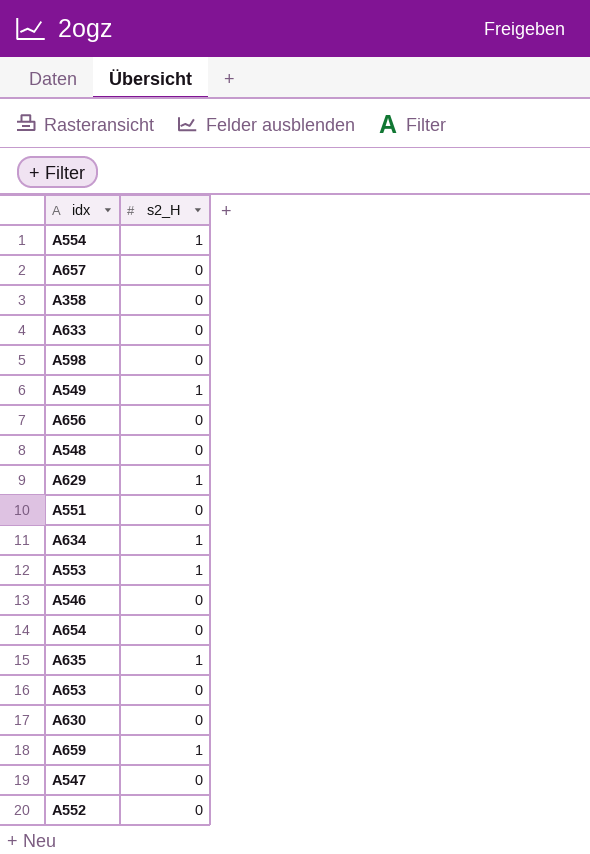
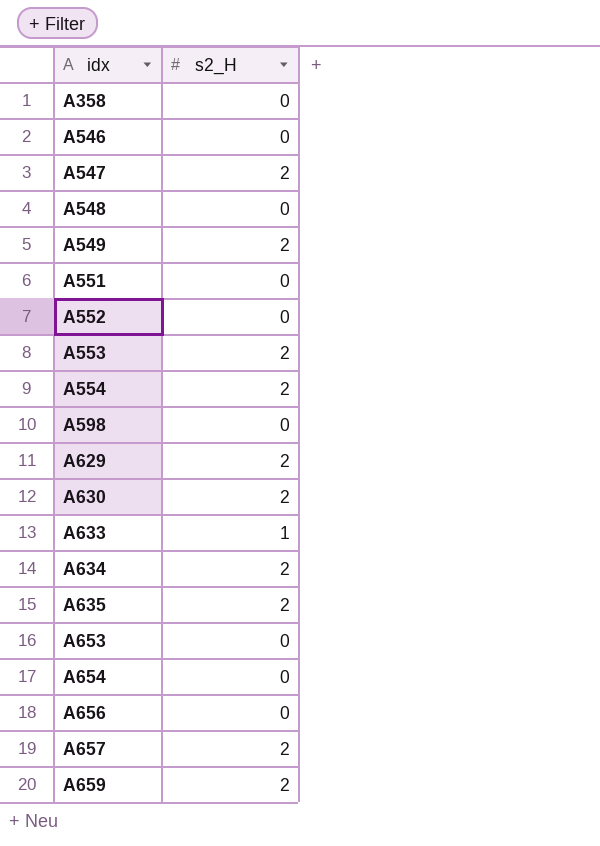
row order: none -> idx ascending
A547 | s2_H: 0 -> 2
A549 | s2_H: 1 -> 2
A553 | s2_H: 1 -> 2
A554 | s2_H: 1 -> 2
A629 | s2_H: 1 -> 2
A630 | s2_H: 0 -> 2
A633 | s2_H: 0 -> 1
A634 | s2_H: 1 -> 2
A635 | s2_H: 1 -> 2
A657 | s2_H: 0 -> 2
A659 | s2_H: 1 -> 2

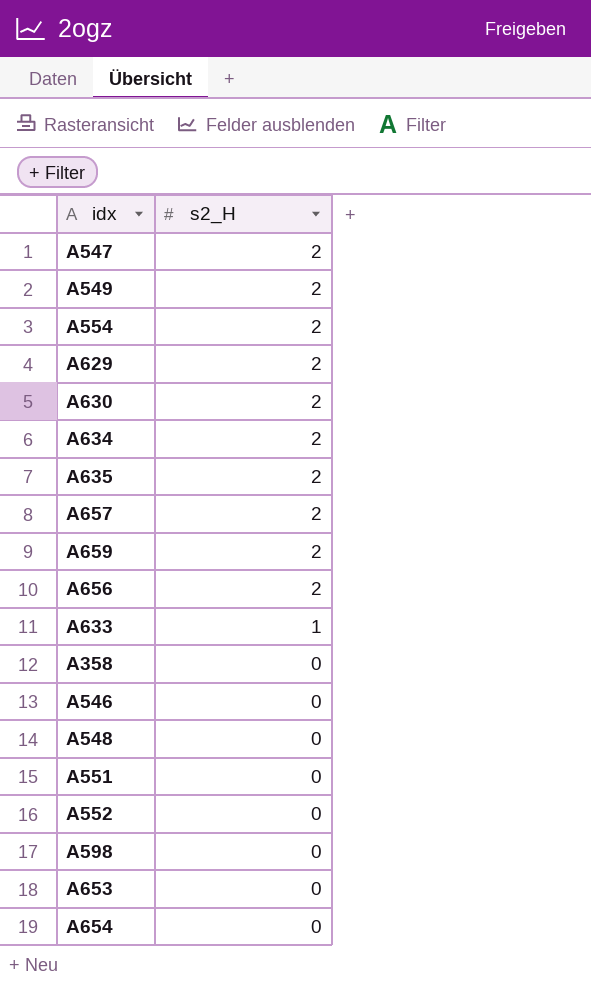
row order: idx ascending -> s2_H descending
row A553: 2 -> none
A656 | s2_H: 0 -> 2

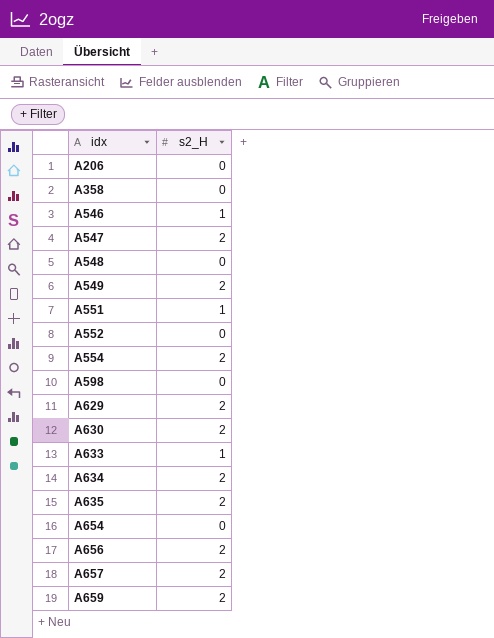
row order: s2_H descending -> idx ascending
row A653: 0 -> none
row A206: none -> 0
A546 | s2_H: 0 -> 1
A551 | s2_H: 0 -> 1

